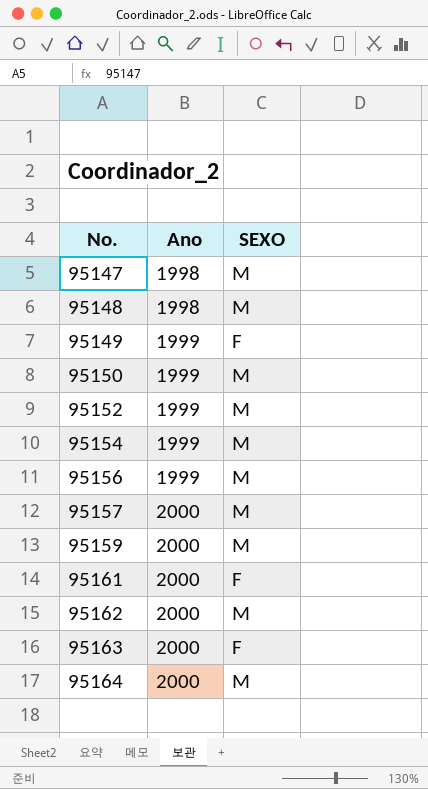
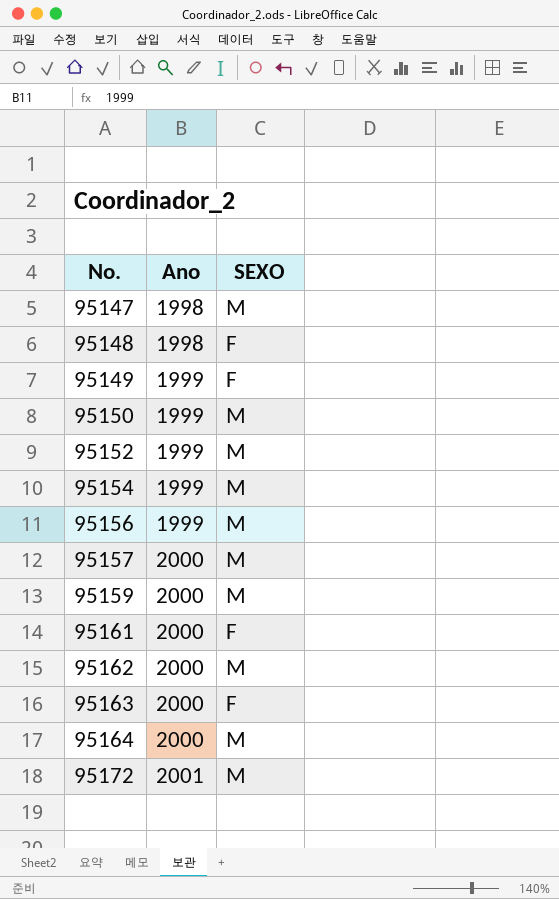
95148 | SEXO: M -> F
row 95172: none -> 2001 | M

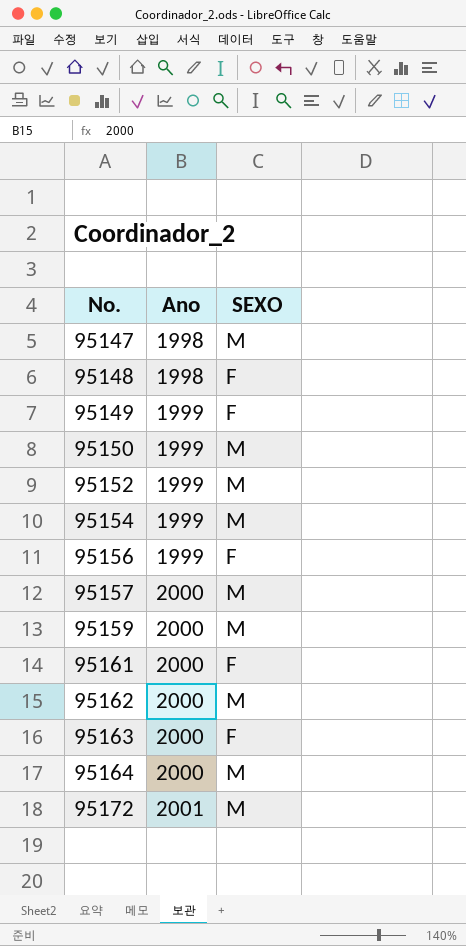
95156 | SEXO: M -> F

